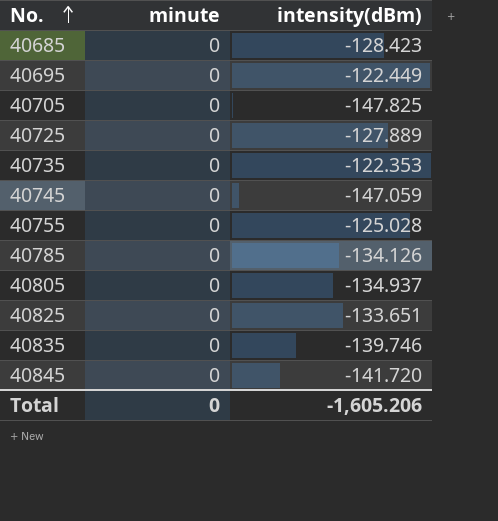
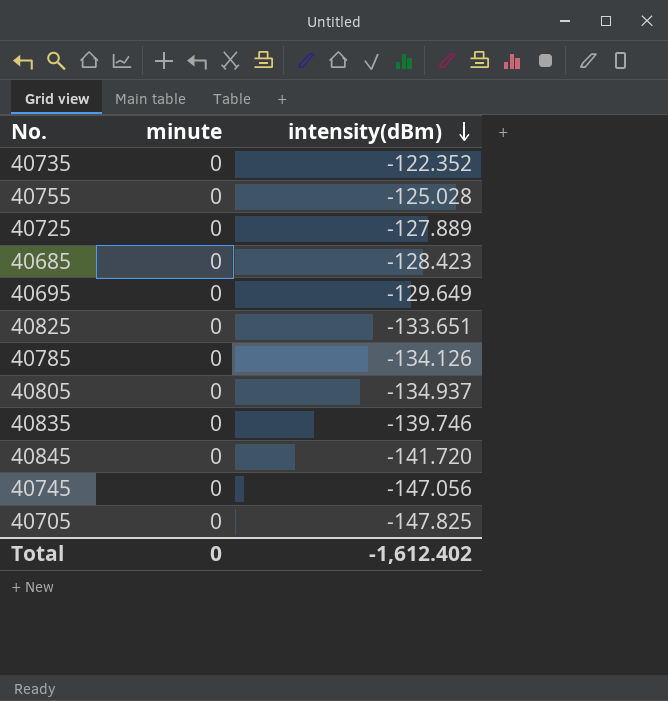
row order: No. ascending -> intensity(dBm) descending
40735 | intensity(dBm): -122.353 -> -122.352
40695 | intensity(dBm): -122.449 -> -129.649
40745 | intensity(dBm): -147.059 -> -147.056
Total | intensity(dBm): -1,605.206 -> -1,612.402

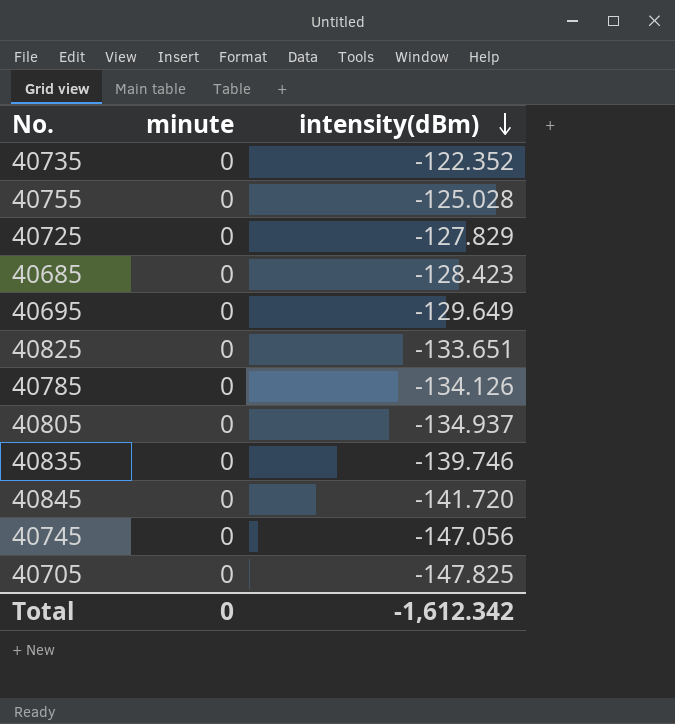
40725 | intensity(dBm): -127.889 -> -127.829
Total | intensity(dBm): -1,612.402 -> -1,612.342

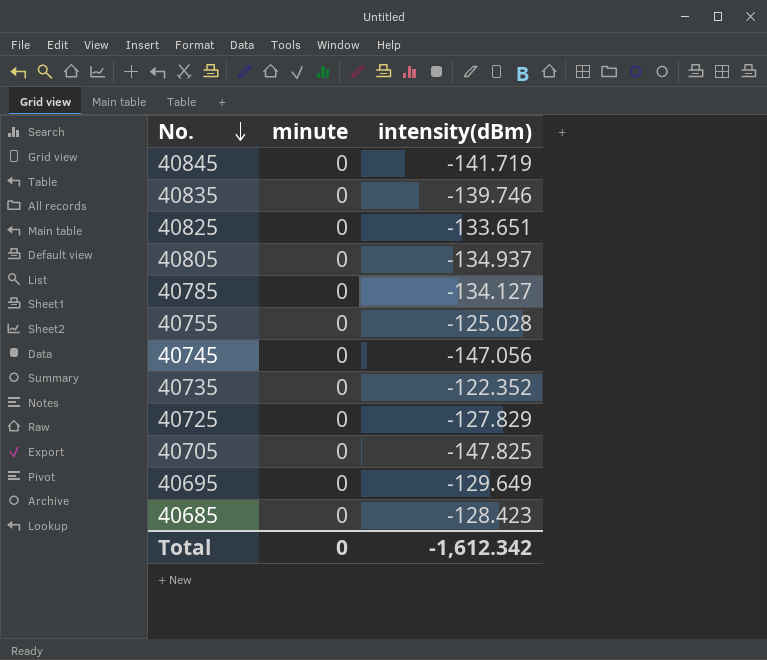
row order: intensity(dBm) descending -> No. descending
40845 | intensity(dBm): -141.720 -> -141.719
40785 | intensity(dBm): -134.126 -> -134.127

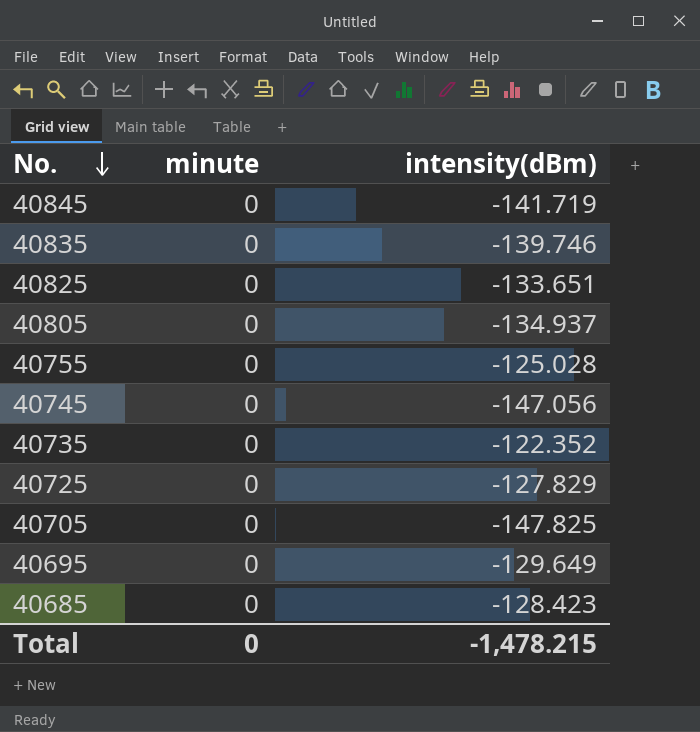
row 40785: 0 | -134.127 -> none
Total | intensity(dBm): -1,612.342 -> -1,478.215

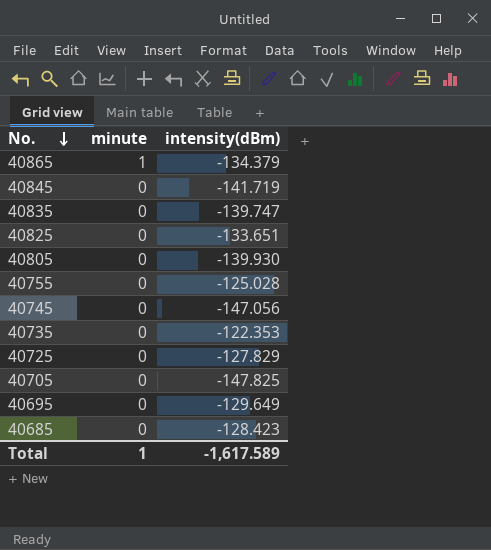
row 40865: none -> 1 | -134.379
40835 | intensity(dBm): -139.746 -> -139.747
40805 | intensity(dBm): -134.937 -> -139.930
40735 | intensity(dBm): -122.352 -> -122.353
Total | minute: 0 -> 1
Total | intensity(dBm): -1,478.215 -> -1,617.589

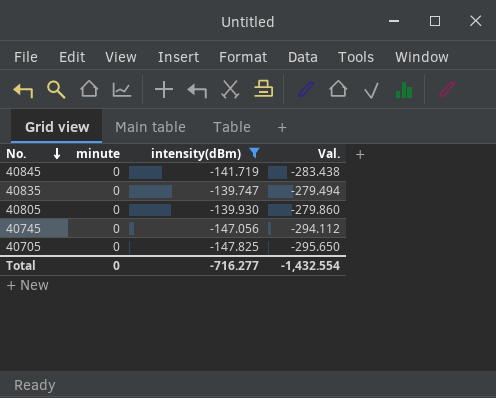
filter: none -> intensity(dBm) <= -139.747
column Val. | formula: none -> [intensity(dBm)] * 2
Total | minute: 1 -> 0
Total | intensity(dBm): -1,617.589 -> -716.277

